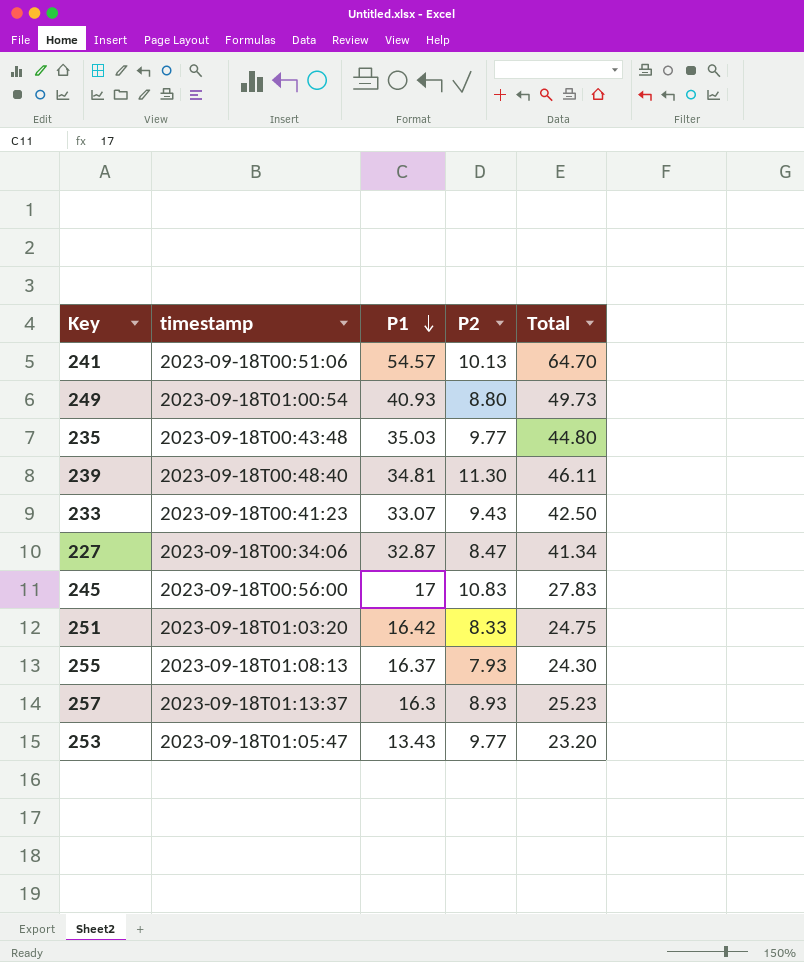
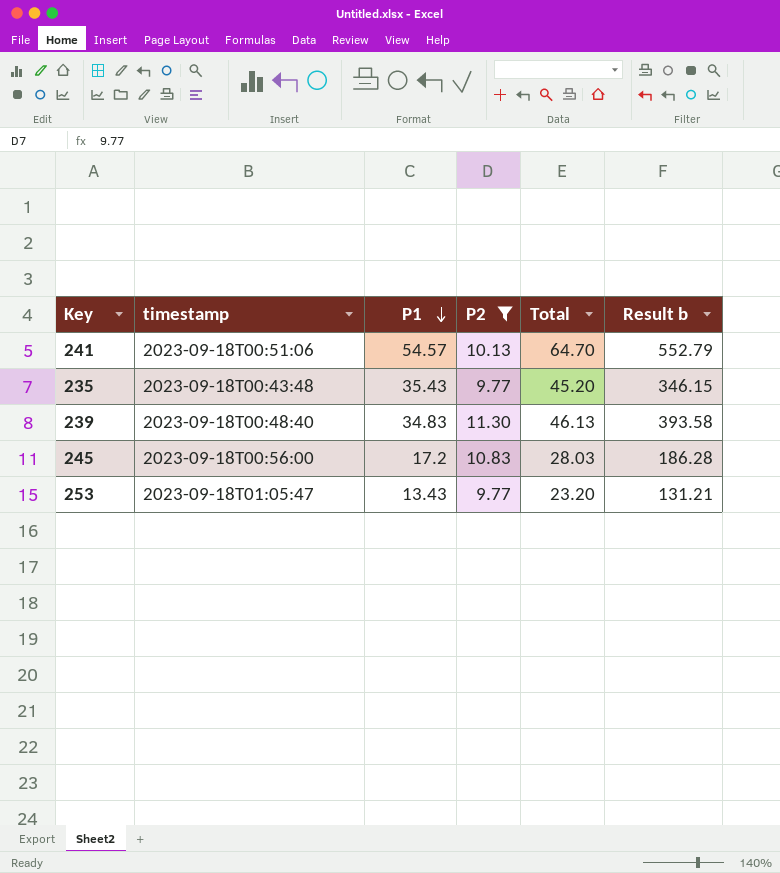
filter: none -> P2 >= 9.77
column Result b | formula: none -> [P1] * [P2]
235 | P1: 35.03 -> 35.43
235 | Total: 44.80 -> 45.20
239 | P1: 34.81 -> 34.83
239 | Total: 46.11 -> 46.13
245 | P1: 17 -> 17.2
245 | Total: 27.83 -> 28.03

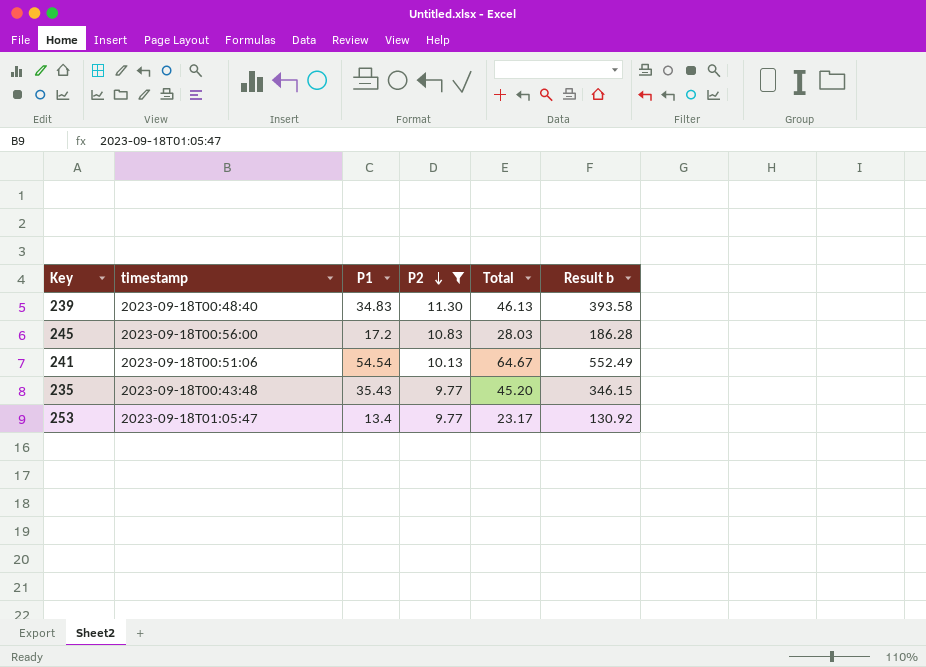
row order: P1 descending -> P2 descending
241 | P1: 54.57 -> 54.54
241 | Total: 64.70 -> 64.67
241 | Result b: 552.79 -> 552.49
253 | P1: 13.43 -> 13.4
253 | Total: 23.20 -> 23.17
253 | Result b: 131.21 -> 130.92

